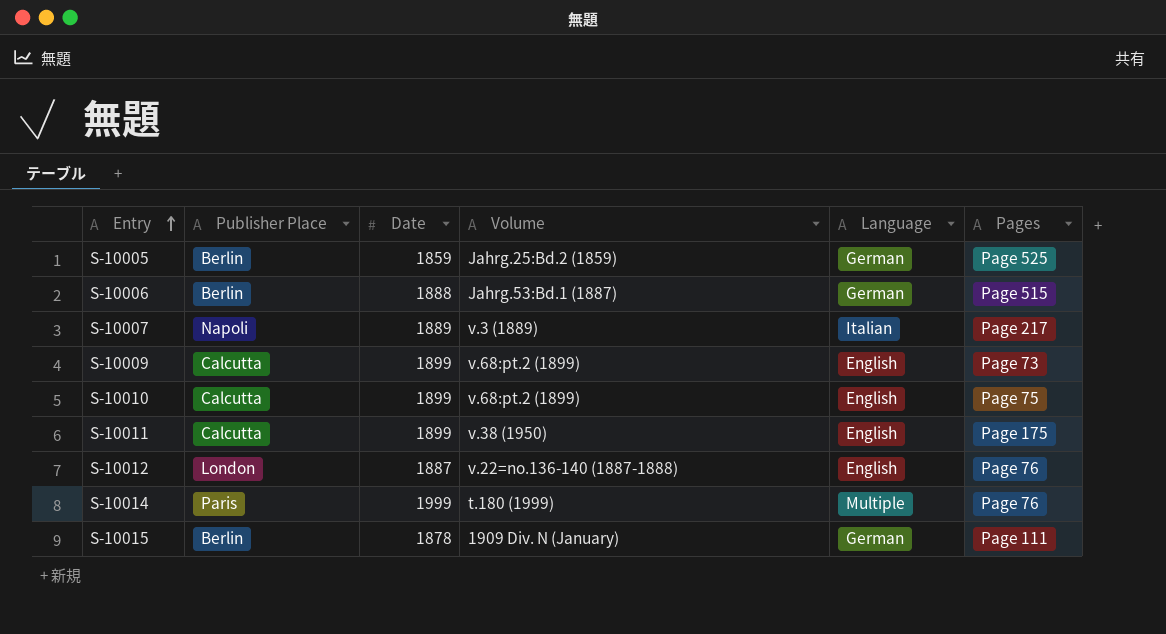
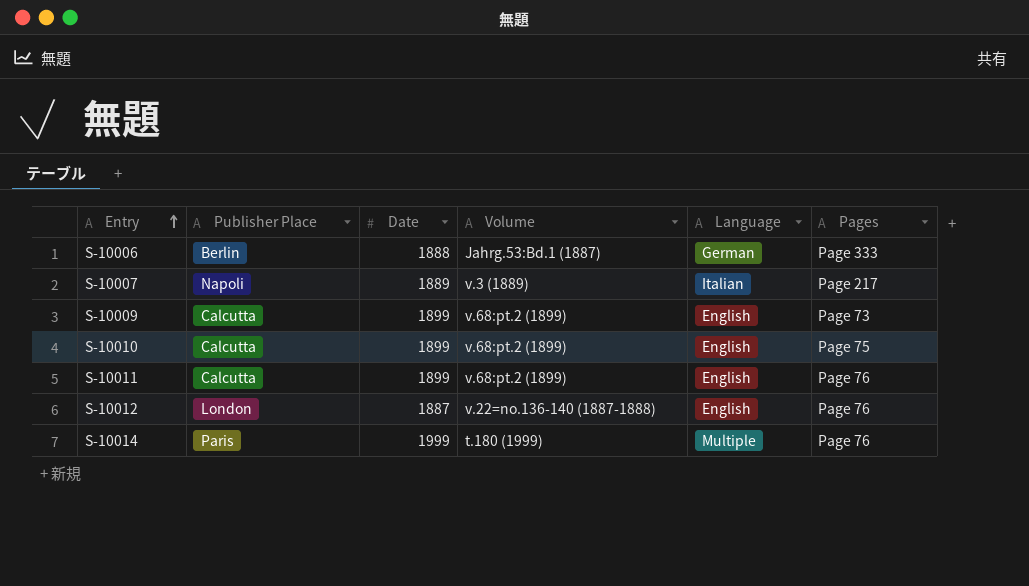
row S-10005: Berlin | 1859 | Jahrg.25:Bd.2 (1859) | German | Page 525 -> none
row S-10015: Berlin | 1878 | 1909 Div. N (January) | German | Page 111 -> none
S-10006 | Pages: Page 515 -> Page 333
S-10011 | Volume: v.38 (1950) -> v.68:pt.2 (1899)
S-10011 | Pages: Page 175 -> Page 76

